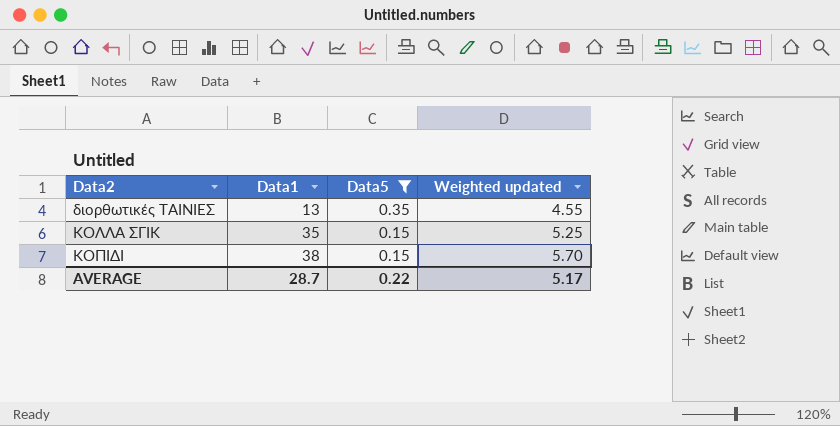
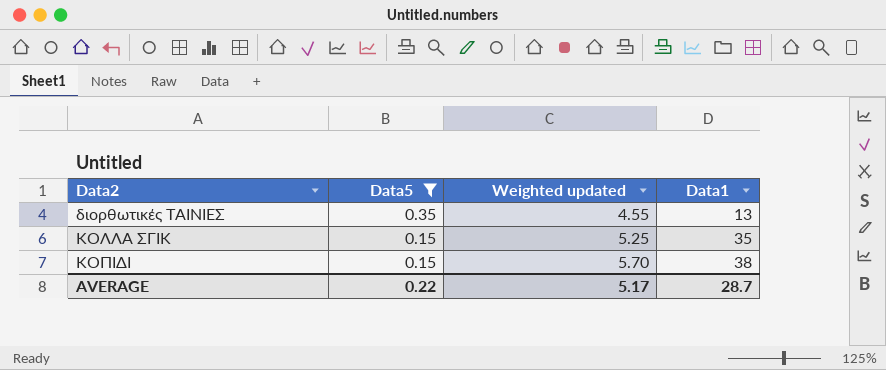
column Data1 | position: 2 -> 4

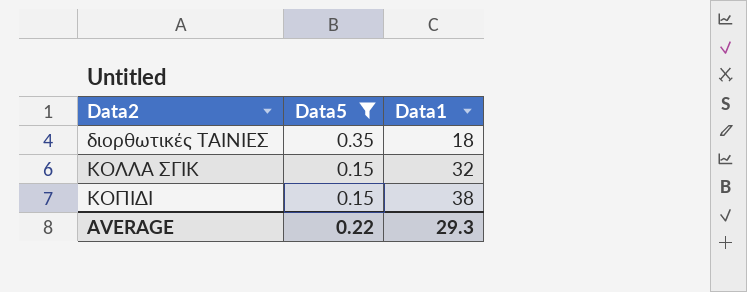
column Weighted updated | formula: [Data5] * [Data1] -> none
διορθωτικές ΤΑΙΝΙΕΣ | Data1: 13 -> 18
ΚΟΛΛΑ ΣΓΙΚ | Data1: 35 -> 32
AVERAGE | Data1: 28.7 -> 29.3

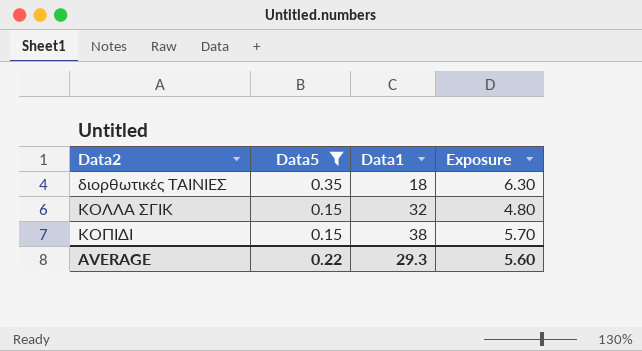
column Exposure | formula: none -> [Data5] * [Data1]

